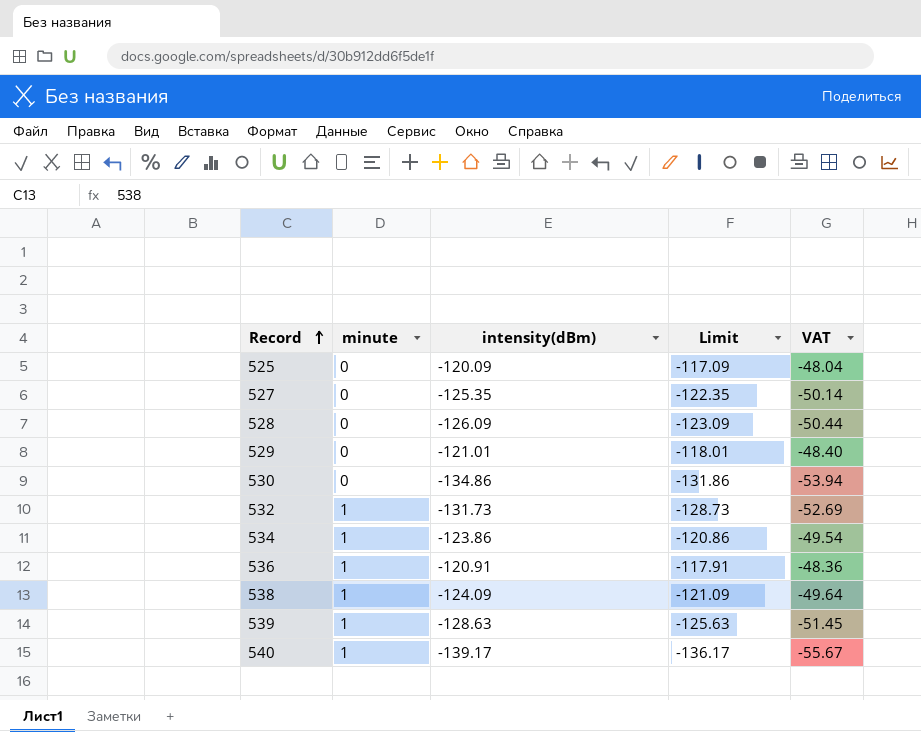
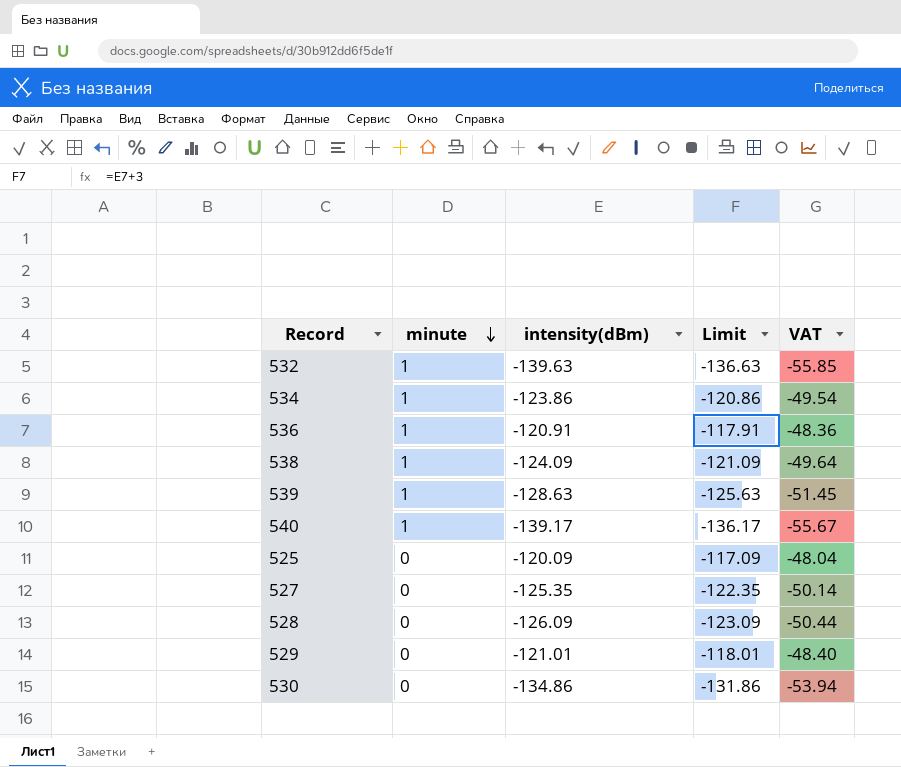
row order: Record ascending -> minute descending
532 | intensity(dBm): -131.73 -> -139.63
532 | Limit: -128.73 -> -136.63
532 | VAT: -52.69 -> -55.85

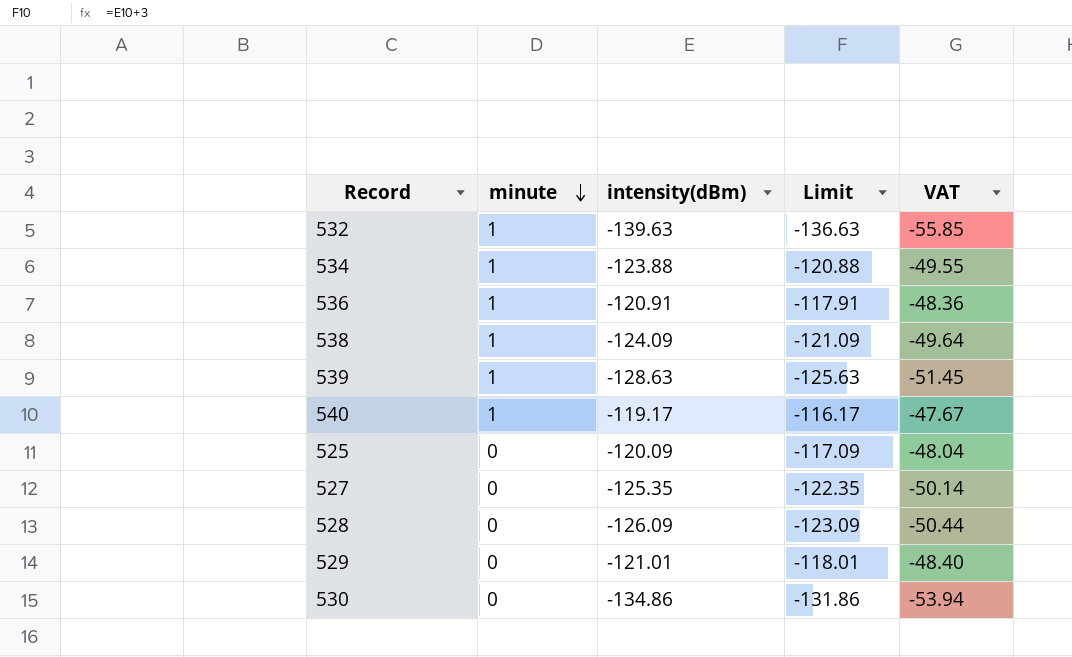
534 | intensity(dBm): -123.86 -> -123.88
534 | Limit: -120.86 -> -120.88
534 | VAT: -49.54 -> -49.55
540 | intensity(dBm): -139.17 -> -119.17
540 | Limit: -136.17 -> -116.17
540 | VAT: -55.67 -> -47.67

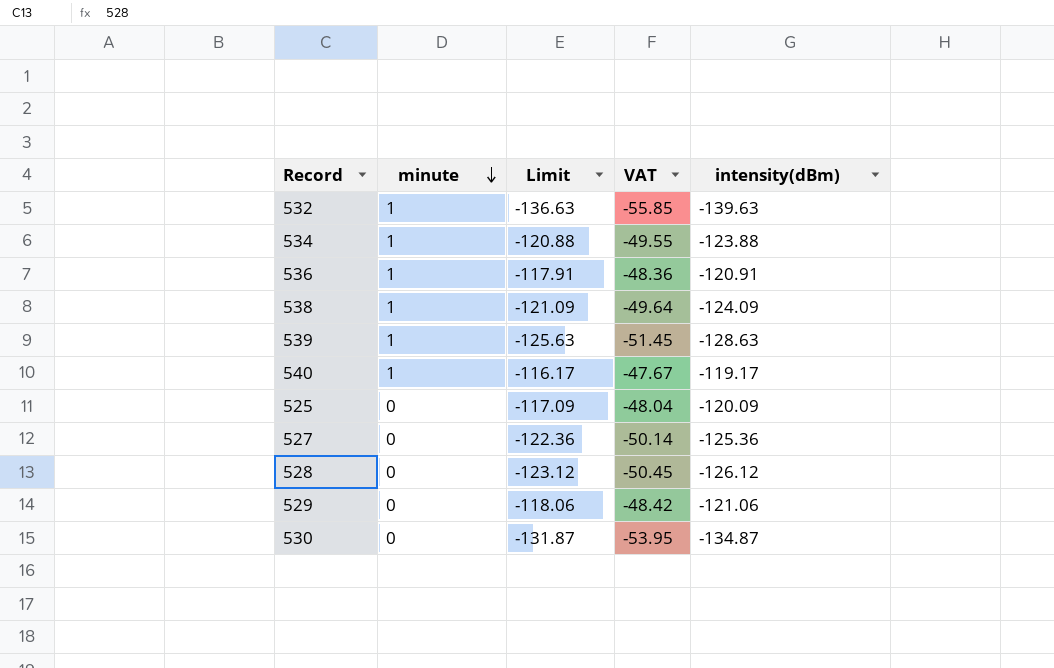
column intensity(dBm) | position: 3 -> 5
527 | Limit: -122.35 -> -122.36
527 | intensity(dBm): -125.35 -> -125.36
528 | Limit: -123.09 -> -123.12
528 | VAT: -50.44 -> -50.45
528 | intensity(dBm): -126.09 -> -126.12
529 | Limit: -118.01 -> -118.06
529 | VAT: -48.40 -> -48.42
529 | intensity(dBm): -121.01 -> -121.06
530 | Limit: -131.86 -> -131.87
530 | VAT: -53.94 -> -53.95
530 | intensity(dBm): -134.86 -> -134.87

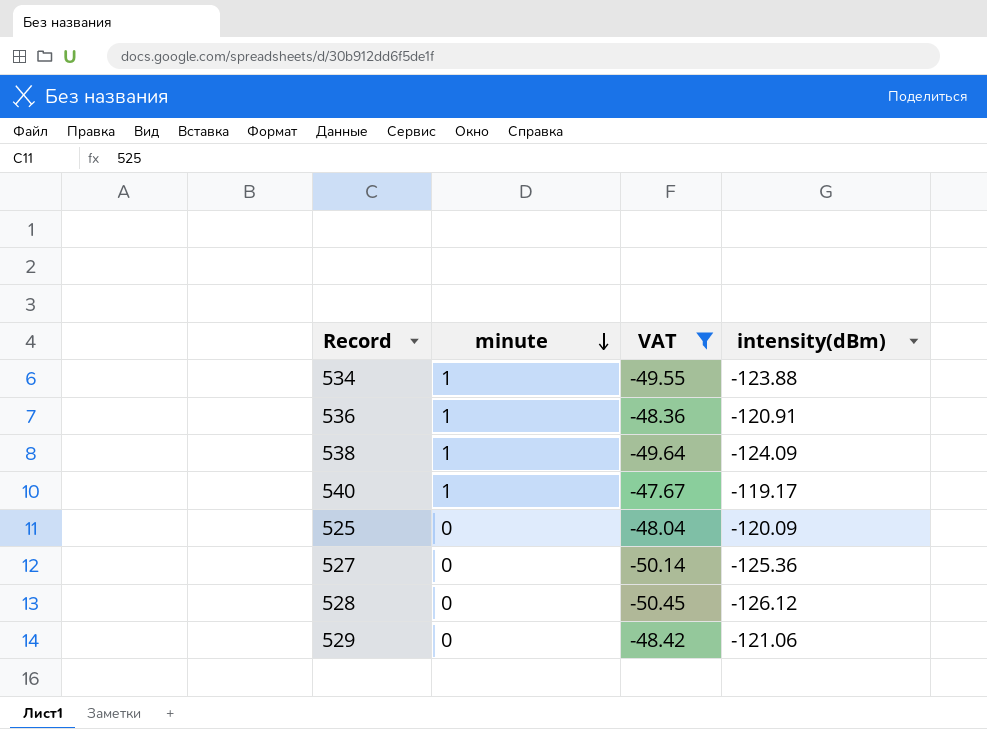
filter: none -> VAT >= -50.45
column Limit | formula: [intensity(dBm)] + 3 -> none

